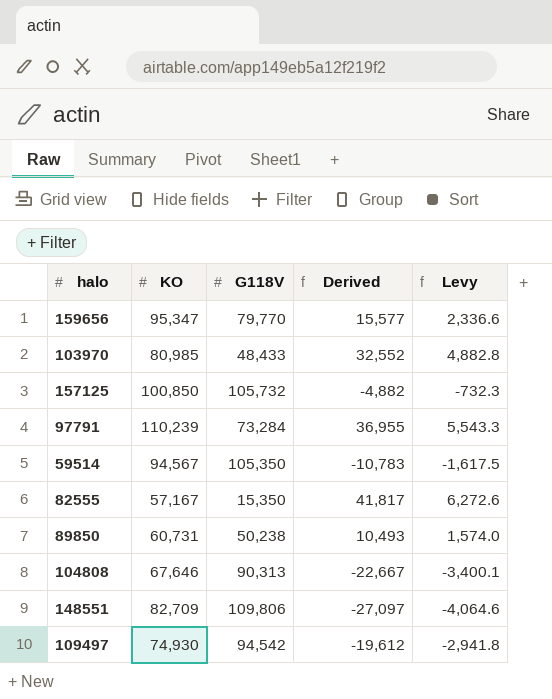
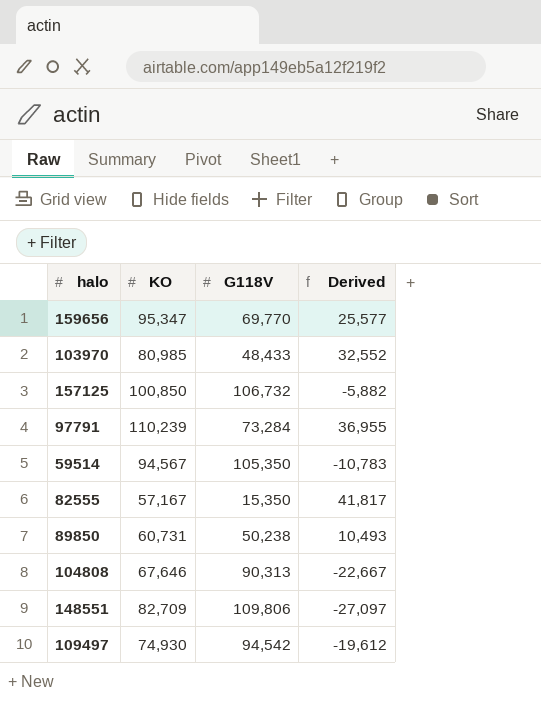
column Levy | formula: [Derived] * 0.15 -> none
159656 | G118V: 79,770 -> 69,770
159656 | Derived: 15,577 -> 25,577
157125 | G118V: 105,732 -> 106,732
157125 | Derived: -4,882 -> -5,882

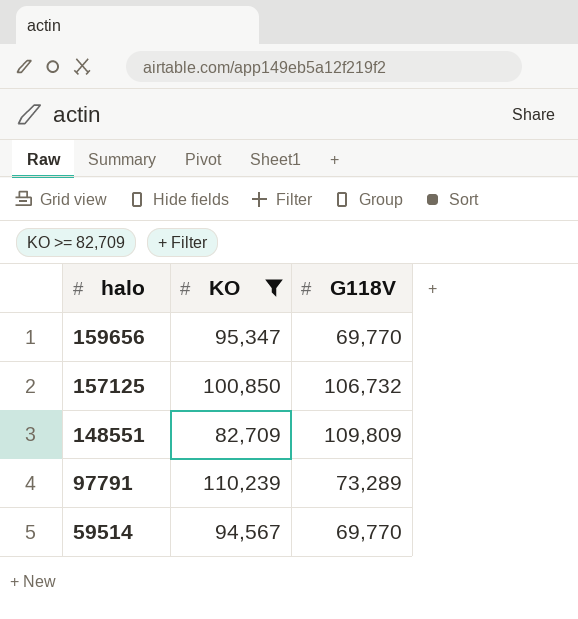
filter: none -> KO >= 82,709
row order: none -> halo descending
column Derived | formula: [KO] - [G118V] -> none
148551 | G118V: 109,806 -> 109,809
97791 | G118V: 73,284 -> 73,289
59514 | G118V: 105,350 -> 69,770

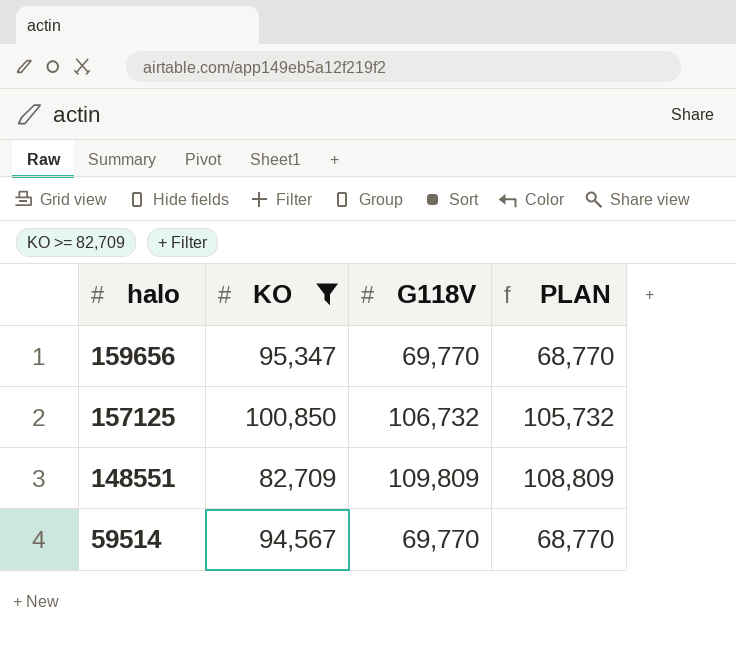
column PLAN | formula: none -> [G118V] - 1000
row 97791: 110,239 | 73,289 -> none

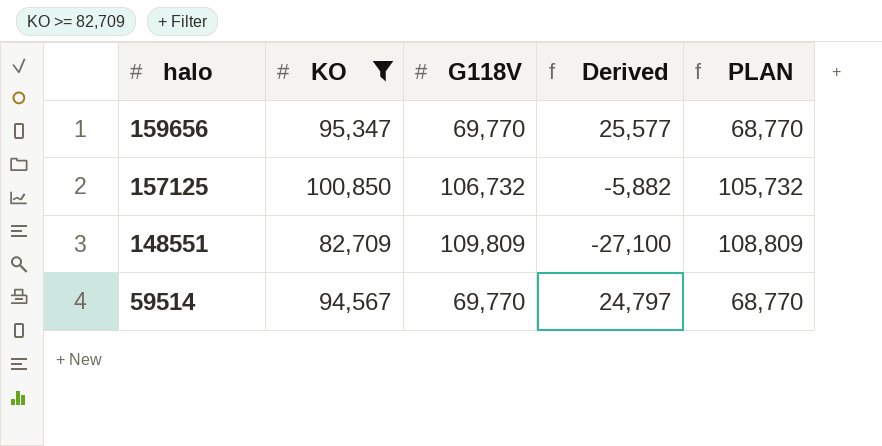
column Derived | formula: none -> [KO] - [G118V]

